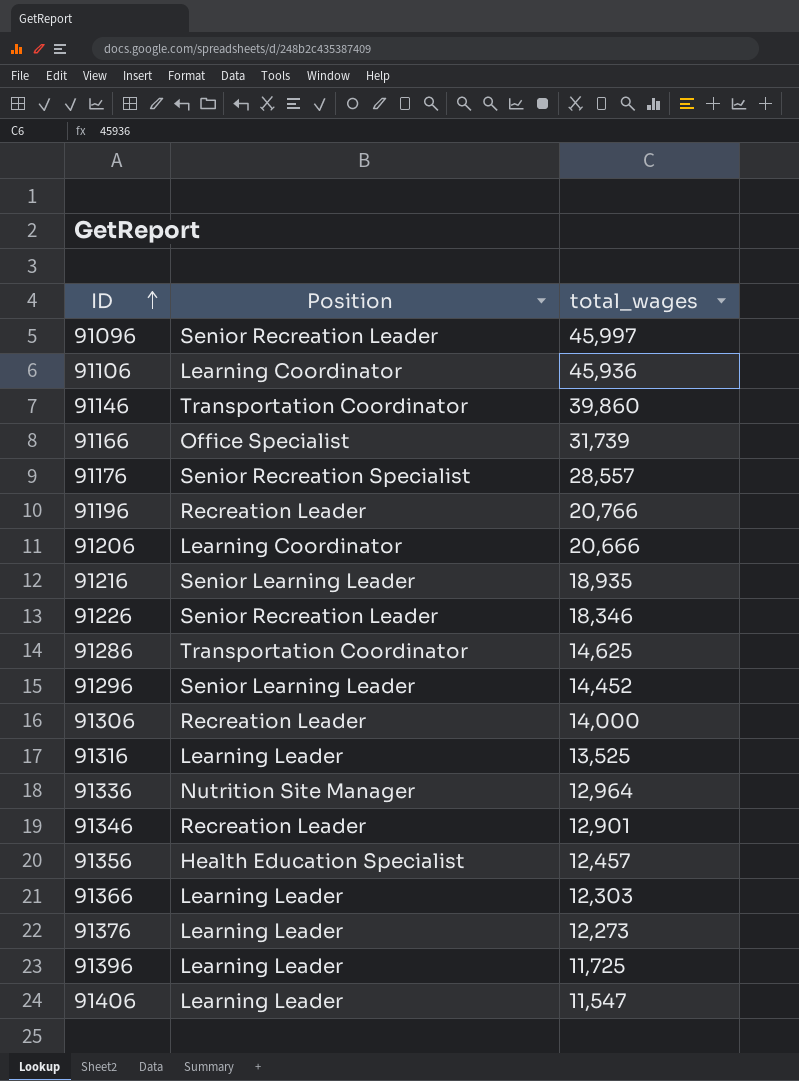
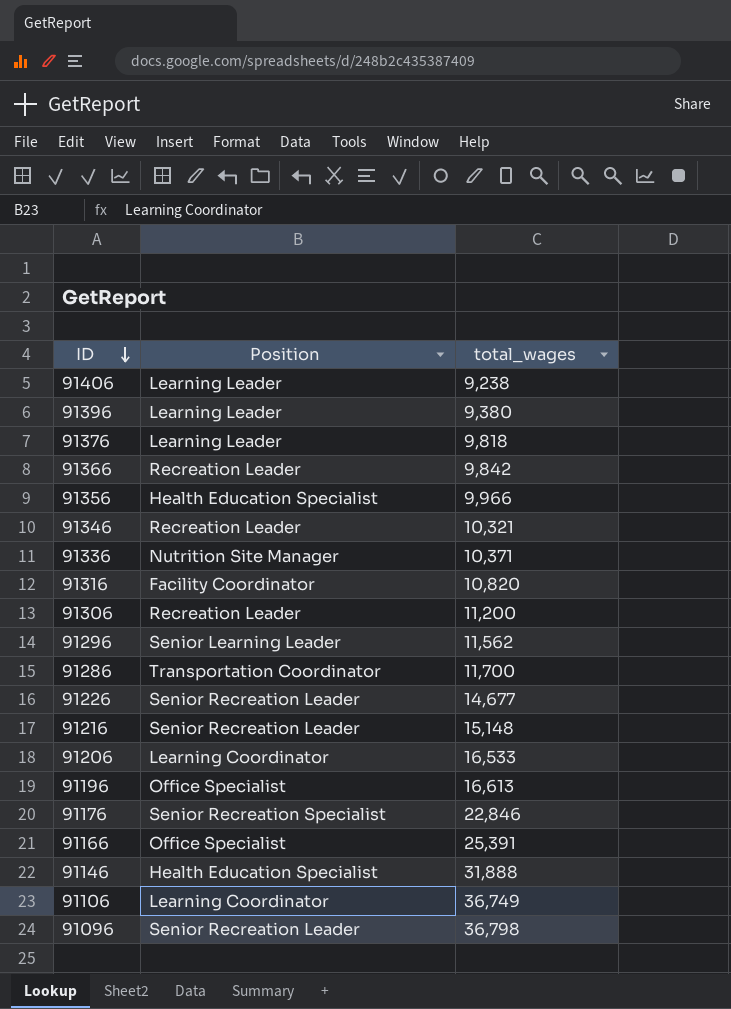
row order: ID ascending -> ID descending
91406 | total_wages: 11,547 -> 9,238
91396 | total_wages: 11,725 -> 9,380
91376 | total_wages: 12,273 -> 9,818
91366 | Position: Learning Leader -> Recreation Leader
91366 | total_wages: 12,303 -> 9,842
91356 | total_wages: 12,457 -> 9,966
91346 | total_wages: 12,901 -> 10,321
91336 | total_wages: 12,964 -> 10,371
91316 | Position: Learning Leader -> Facility Coordinator
91316 | total_wages: 13,525 -> 10,820
91306 | total_wages: 14,000 -> 11,200
91296 | total_wages: 14,452 -> 11,562
91286 | total_wages: 14,625 -> 11,700
91226 | total_wages: 18,346 -> 14,677
91216 | Position: Senior Learning Leader -> Senior Recreation Leader
91216 | total_wages: 18,935 -> 15,148
91206 | total_wages: 20,666 -> 16,533
91196 | Position: Recreation Leader -> Office Specialist
91196 | total_wages: 20,766 -> 16,613
91176 | total_wages: 28,557 -> 22,846
91166 | total_wages: 31,739 -> 25,391
91146 | Position: Transportation Coordinator -> Health Education Specialist
91146 | total_wages: 39,860 -> 31,888
91106 | total_wages: 45,936 -> 36,749
91096 | total_wages: 45,997 -> 36,798

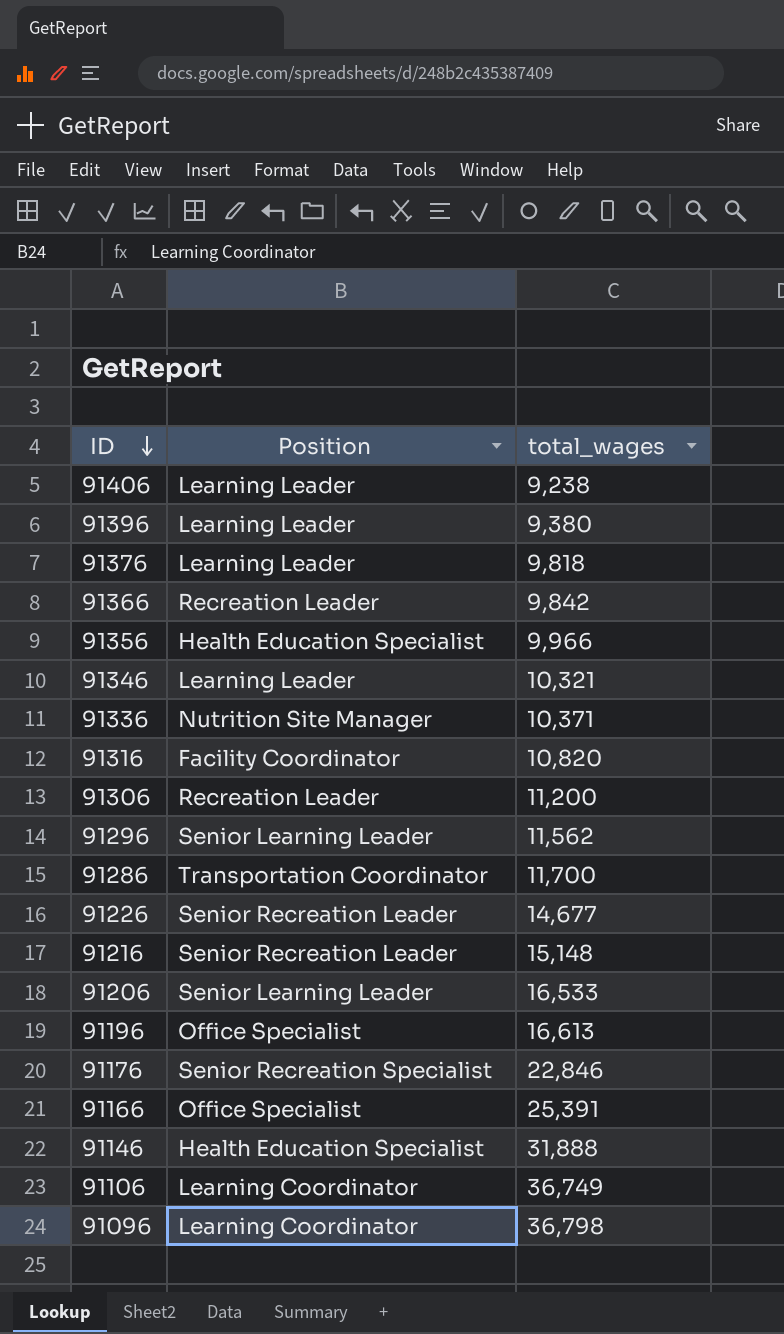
91346 | Position: Recreation Leader -> Learning Leader
91206 | Position: Learning Coordinator -> Senior Learning Leader
91096 | Position: Senior Recreation Leader -> Learning Coordinator

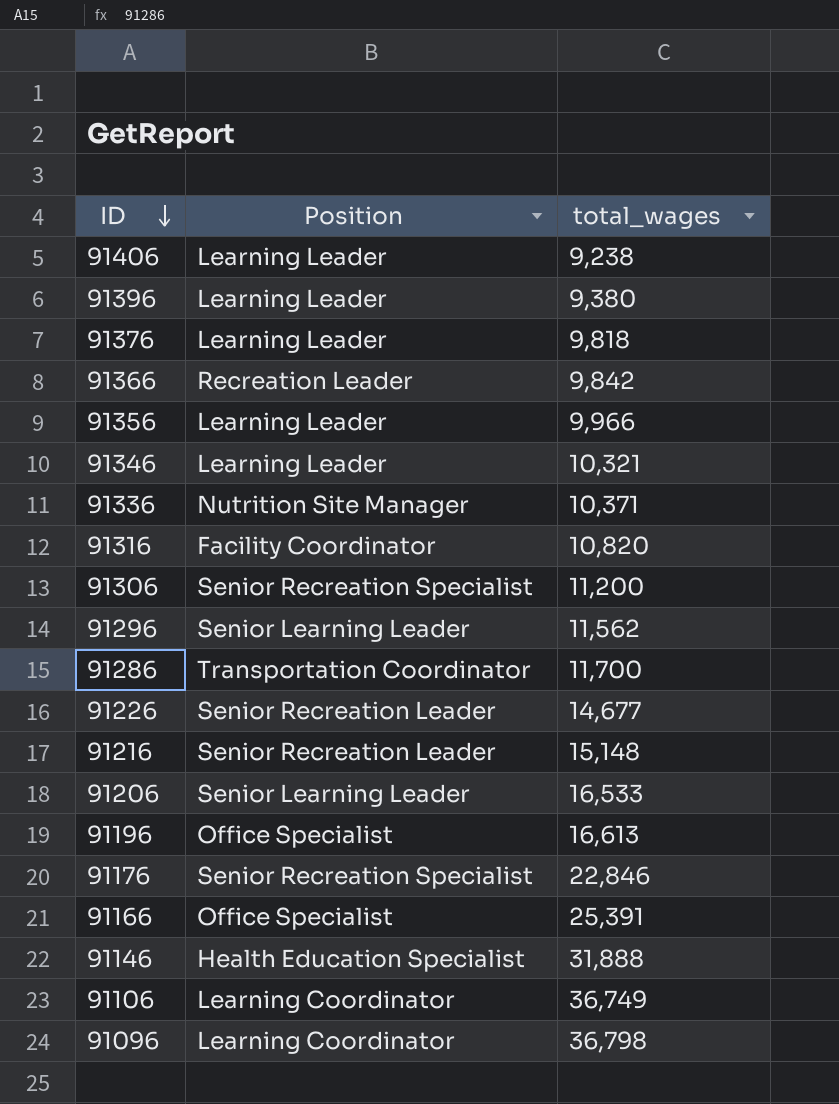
91356 | Position: Health Education Specialist -> Learning Leader
91306 | Position: Recreation Leader -> Senior Recreation Specialist

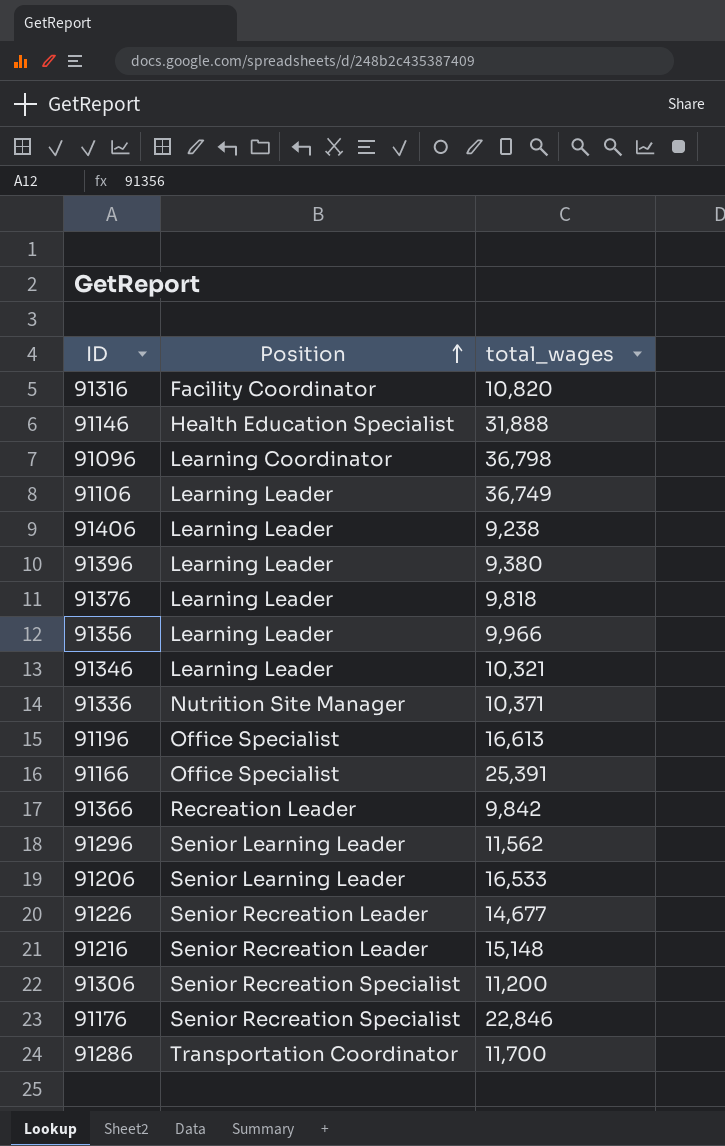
row order: ID descending -> Position ascending
91106 | Position: Learning Coordinator -> Learning Leader

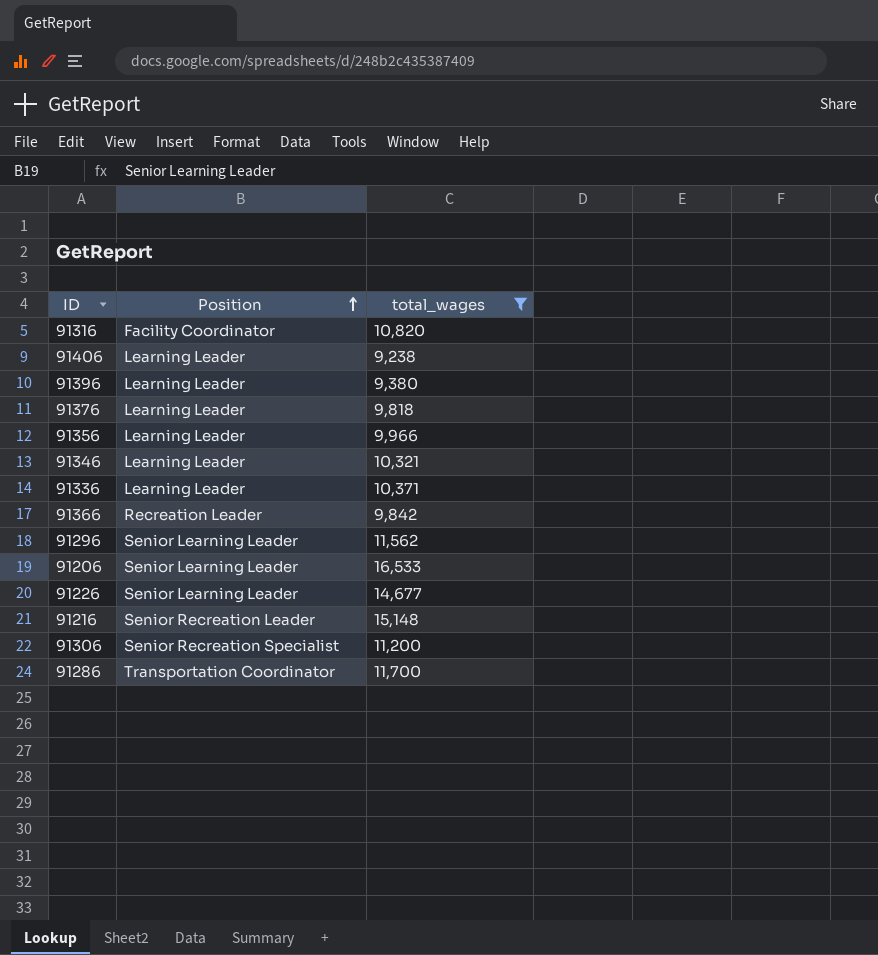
filter: none -> total_wages <= 16,533
91336 | Position: Nutrition Site Manager -> Learning Leader
91226 | Position: Senior Recreation Leader -> Senior Learning Leader

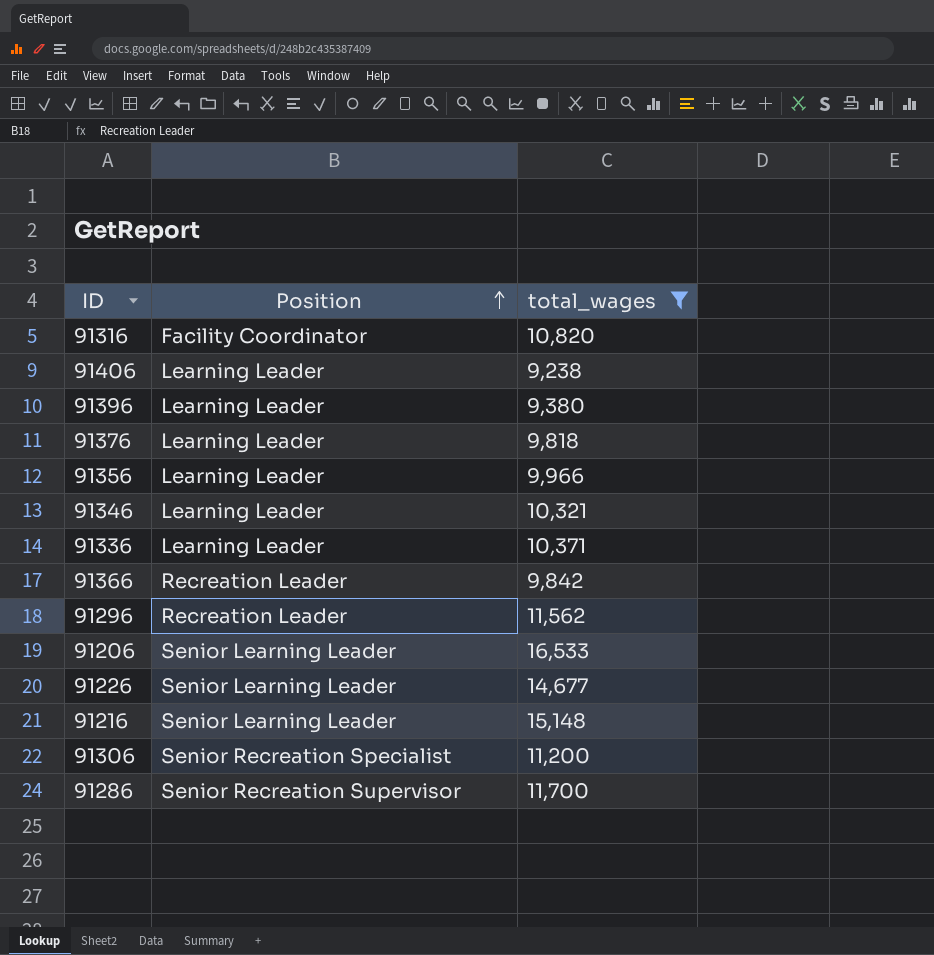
91296 | Position: Senior Learning Leader -> Recreation Leader
91216 | Position: Senior Recreation Leader -> Senior Learning Leader
91286 | Position: Transportation Coordinator -> Senior Recreation Supervisor

